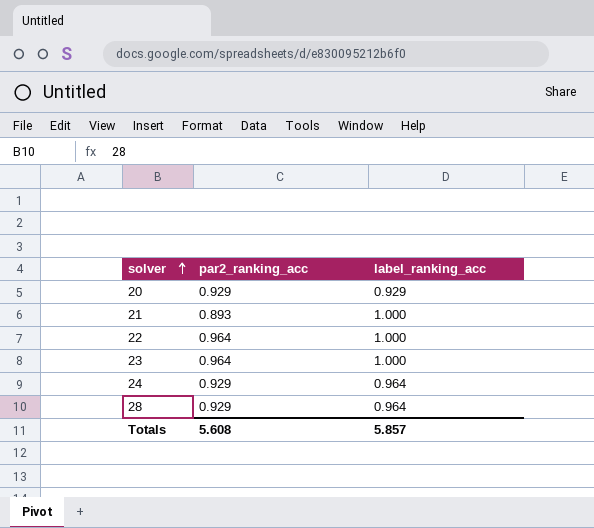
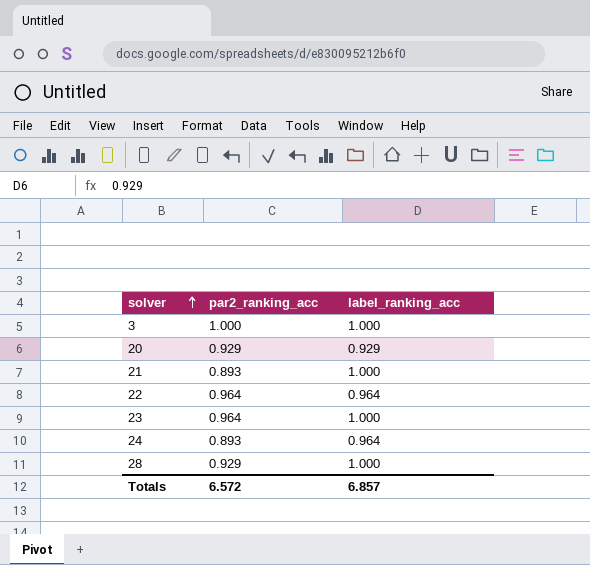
row 3: none -> 1.000 | 1.000
22 | label_ranking_acc: 1.000 -> 0.964
24 | par2_ranking_acc: 0.929 -> 0.893
28 | label_ranking_acc: 0.964 -> 1.000
Totals | par2_ranking_acc: 5.608 -> 6.572
Totals | label_ranking_acc: 5.857 -> 6.857

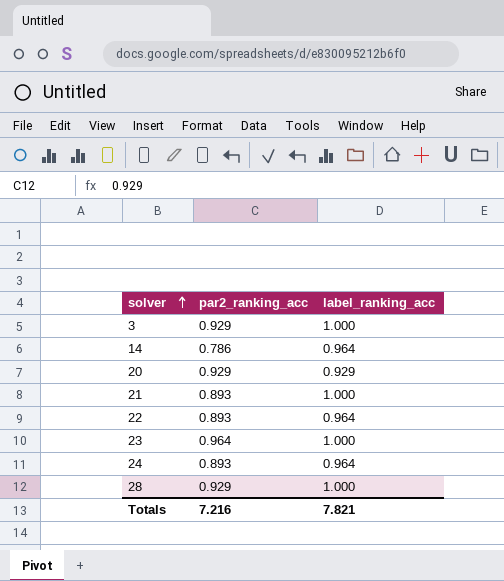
3 | par2_ranking_acc: 1.000 -> 0.929
row 14: none -> 0.786 | 0.964
22 | par2_ranking_acc: 0.964 -> 0.893
Totals | par2_ranking_acc: 6.572 -> 7.216
Totals | label_ranking_acc: 6.857 -> 7.821

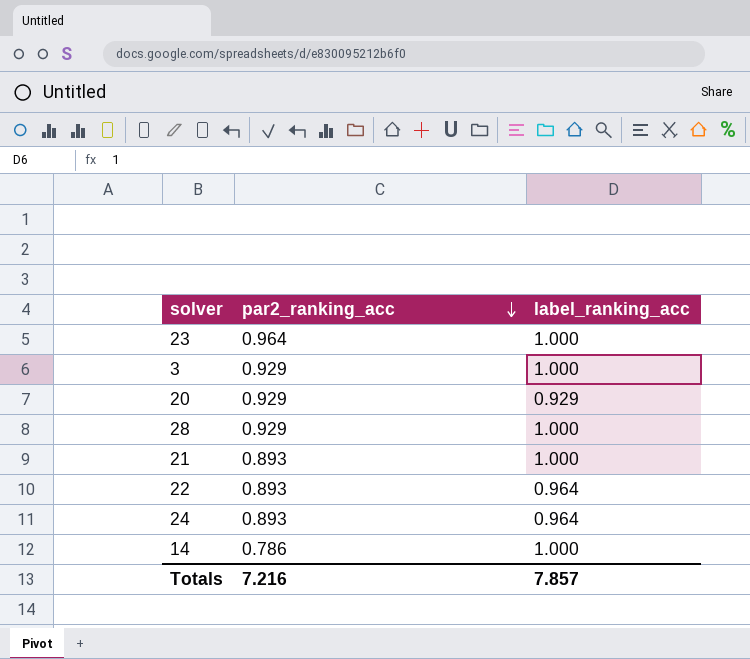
row order: solver ascending -> par2_ranking_acc descending
14 | label_ranking_acc: 0.964 -> 1.000
Totals | label_ranking_acc: 7.821 -> 7.857

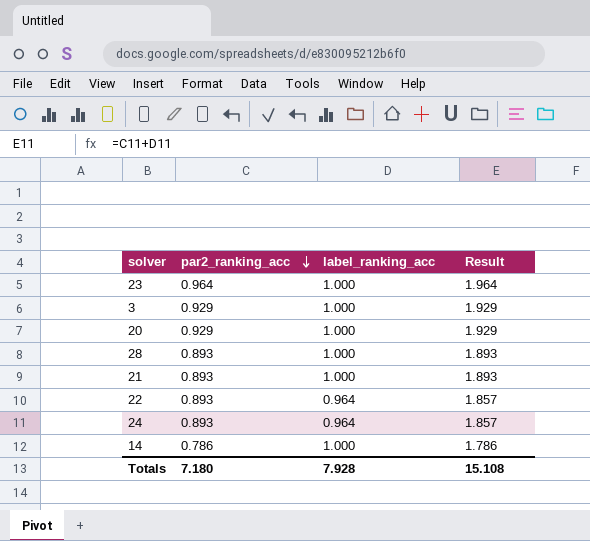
column Result | formula: none -> [par2_ranking_acc] + [label_ranking_acc]
20 | label_ranking_acc: 0.929 -> 1.000
28 | par2_ranking_acc: 0.929 -> 0.893
Totals | par2_ranking_acc: 7.216 -> 7.180
Totals | label_ranking_acc: 7.857 -> 7.928

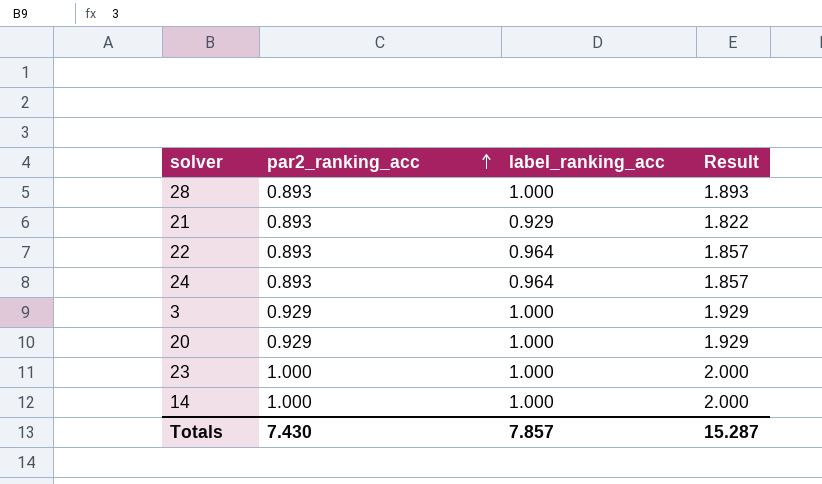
row order: par2_ranking_acc descending -> par2_ranking_acc ascending
21 | label_ranking_acc: 1.000 -> 0.929
21 | Result: 1.893 -> 1.822
23 | par2_ranking_acc: 0.964 -> 1.000
23 | Result: 1.964 -> 2.000
14 | par2_ranking_acc: 0.786 -> 1.000
14 | Result: 1.786 -> 2.000
Totals | par2_ranking_acc: 7.180 -> 7.430
Totals | label_ranking_acc: 7.928 -> 7.857
Totals | Result: 15.108 -> 15.287

